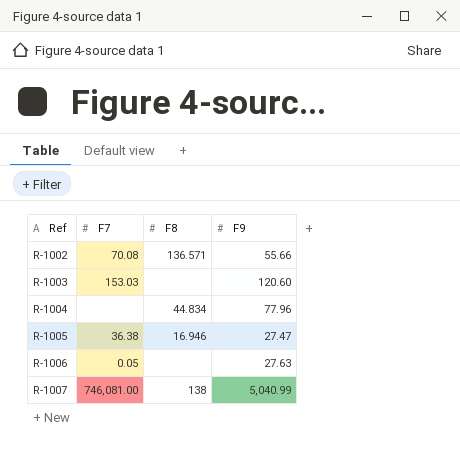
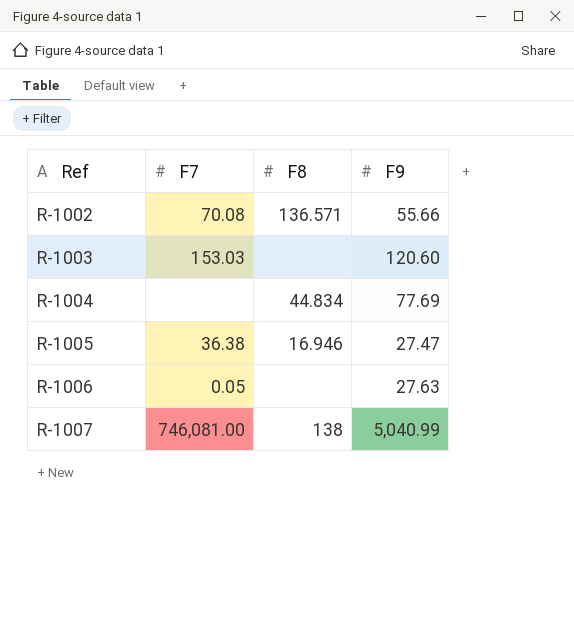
R-1004 | F9: 77.96 -> 77.69

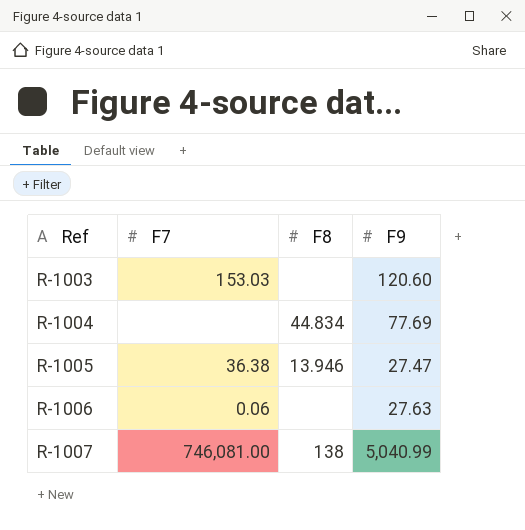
row R-1002: 70.08 | 136.571 | 55.66 -> none
R-1005 | F8: 16.946 -> 13.946
R-1006 | F7: 0.05 -> 0.06

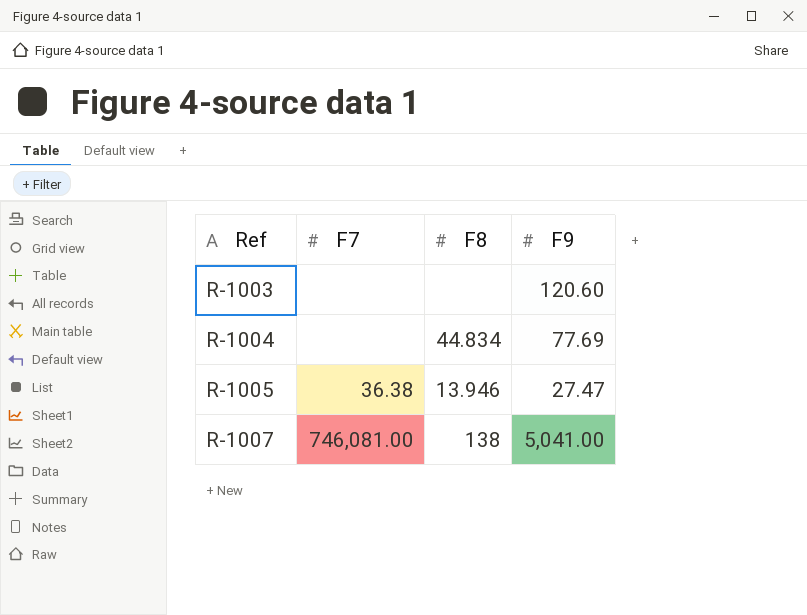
row R-1006: 0.06 | none | 27.63 -> none
R-1003 | F7: 153.03 -> none
R-1007 | F9: 5,040.99 -> 5,041.00

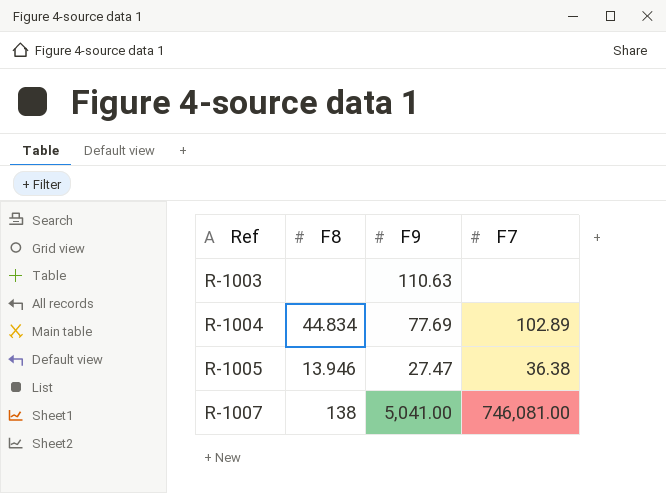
column F7 | position: 2 -> 4
R-1003 | F9: 120.60 -> 110.63
R-1004 | F7: none -> 102.89

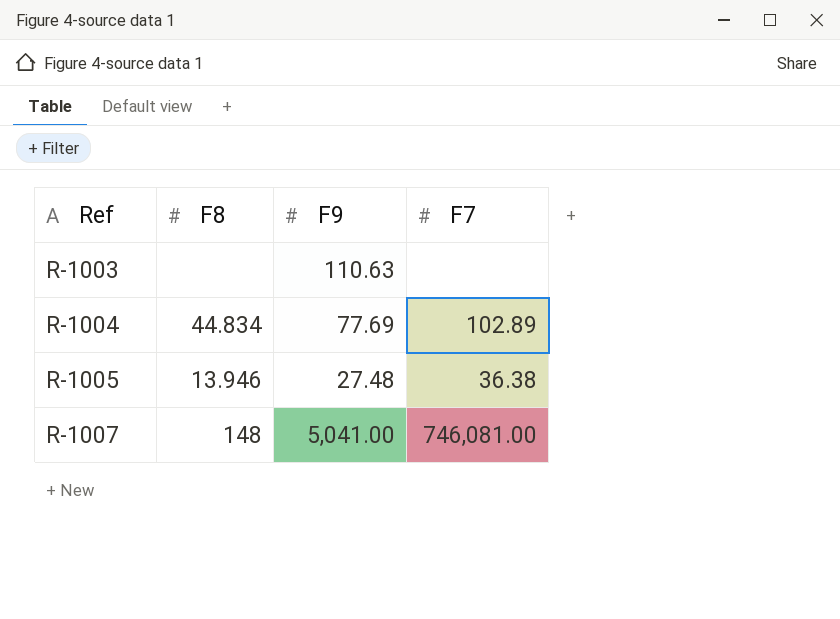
R-1005 | F9: 27.47 -> 27.48
R-1007 | F8: 138 -> 148

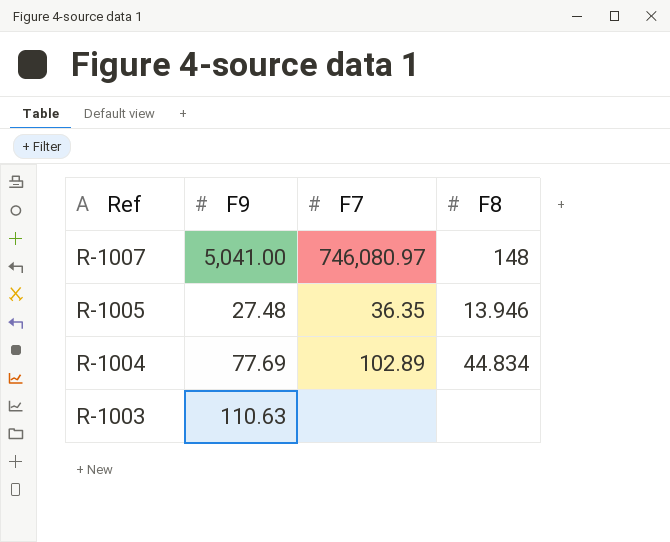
row order: Ref ascending -> Ref descending
column F8 | position: 2 -> 4
R-1007 | F7: 746,081.00 -> 746,080.97
R-1005 | F7: 36.38 -> 36.35

